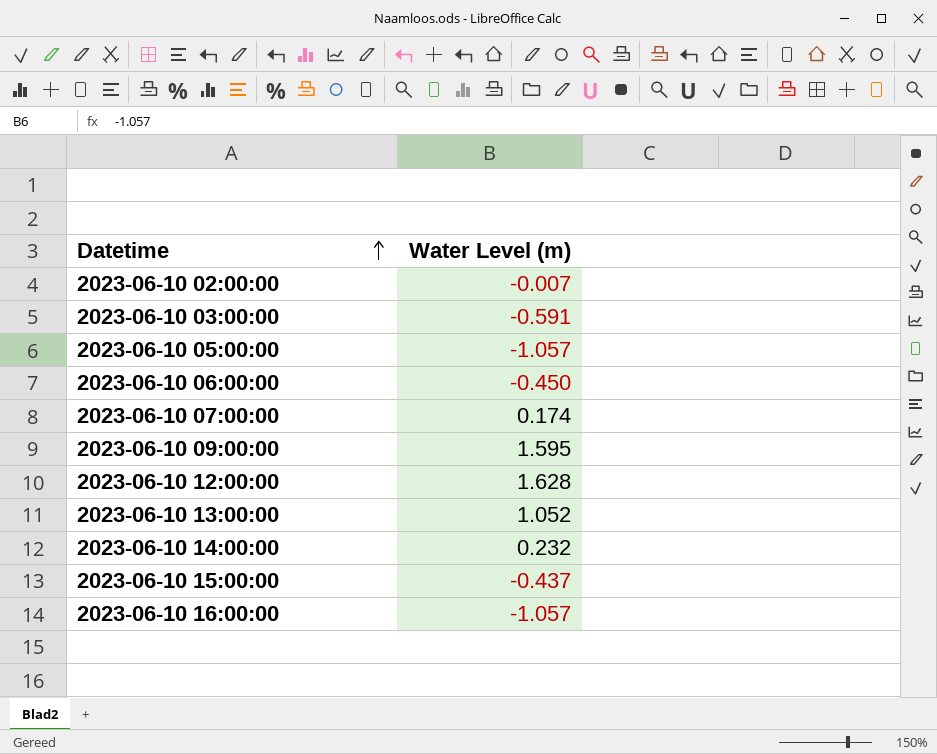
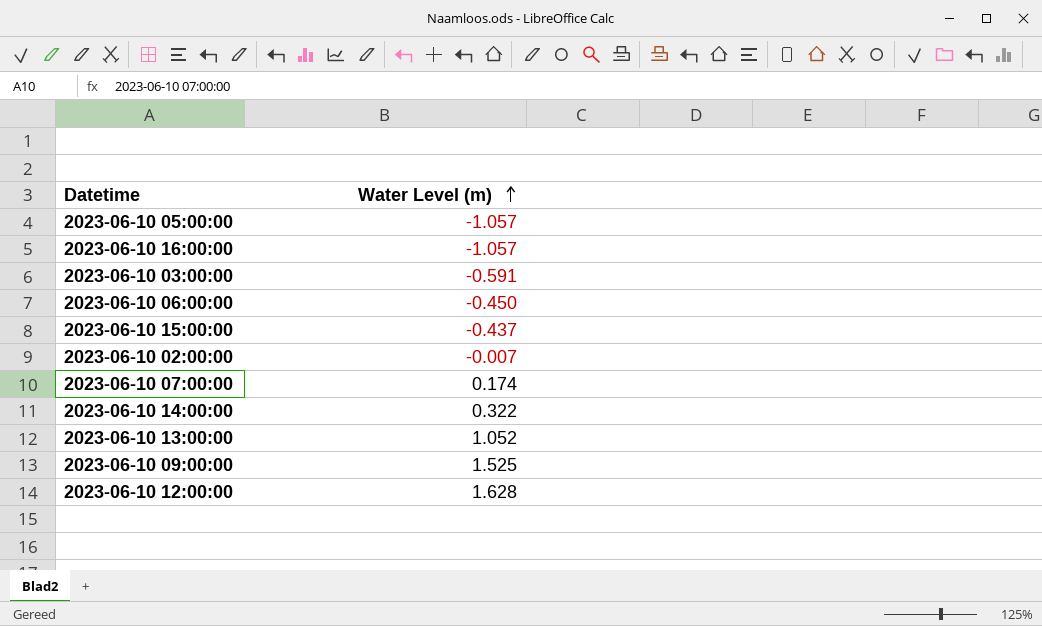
row order: Datetime ascending -> Water Level (m) ascending
2023-06-10 14:00:00 | Water Level (m): 0.232 -> 0.322
2023-06-10 09:00:00 | Water Level (m): 1.595 -> 1.525

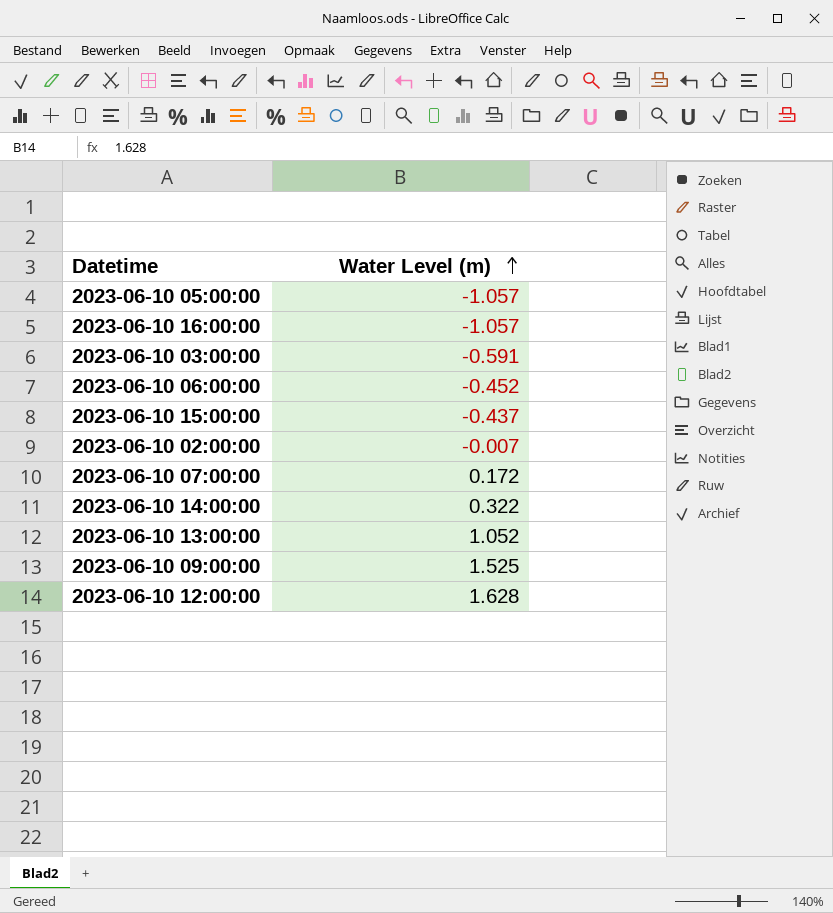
2023-06-10 06:00:00 | Water Level (m): -0.450 -> -0.452
2023-06-10 07:00:00 | Water Level (m): 0.174 -> 0.172

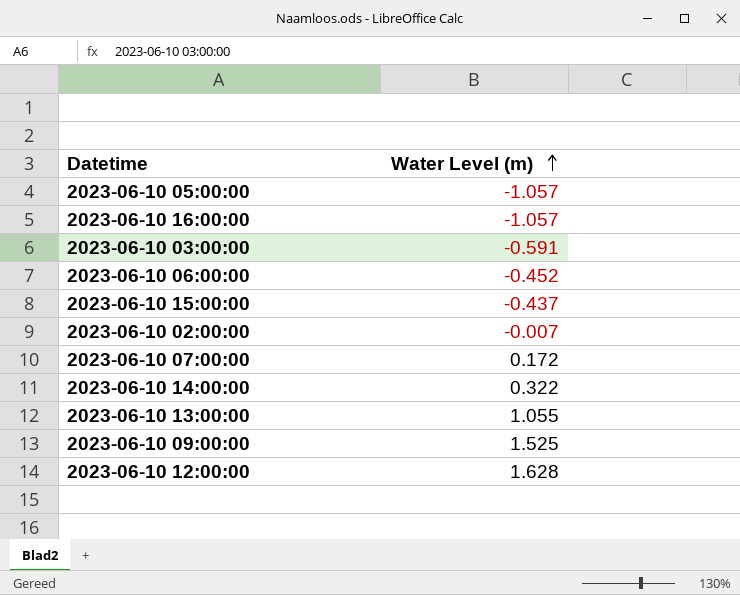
2023-06-10 13:00:00 | Water Level (m): 1.052 -> 1.055

